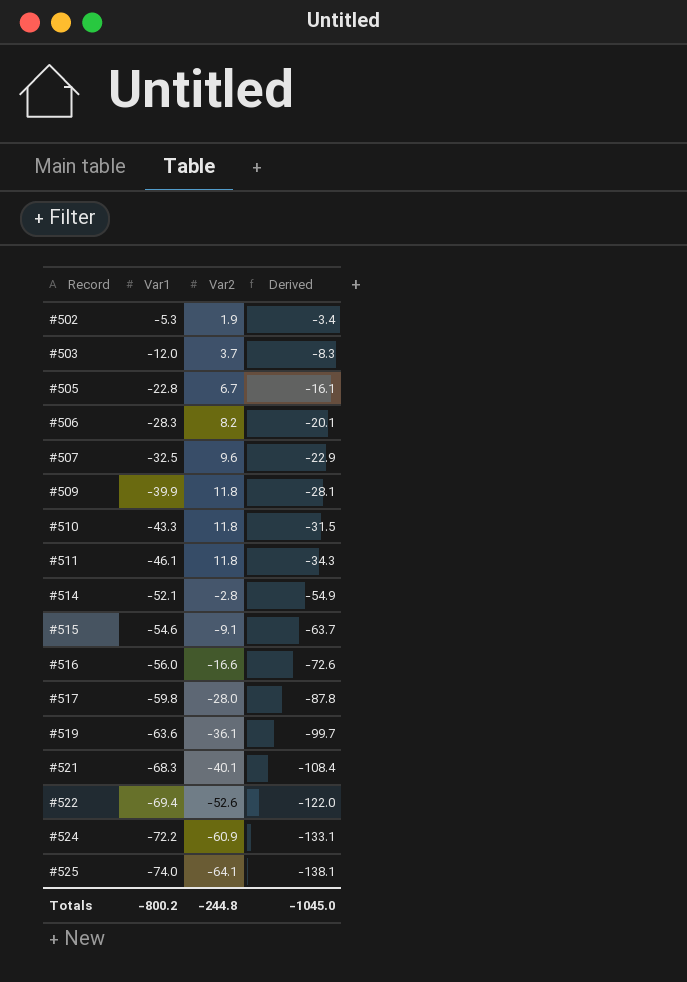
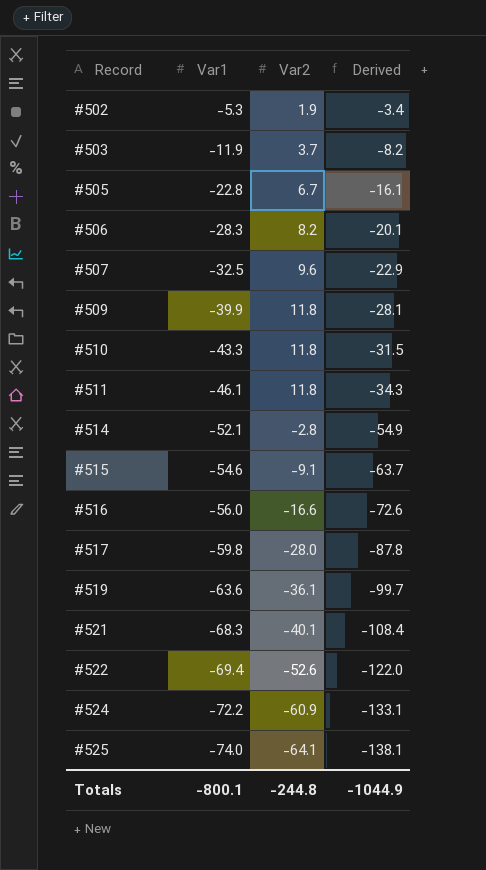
#503 | Var1: -12.0 -> -11.9
#503 | Derived: -8.3 -> -8.2
Totals | Var1: -800.2 -> -800.1
Totals | Derived: -1045.0 -> -1044.9

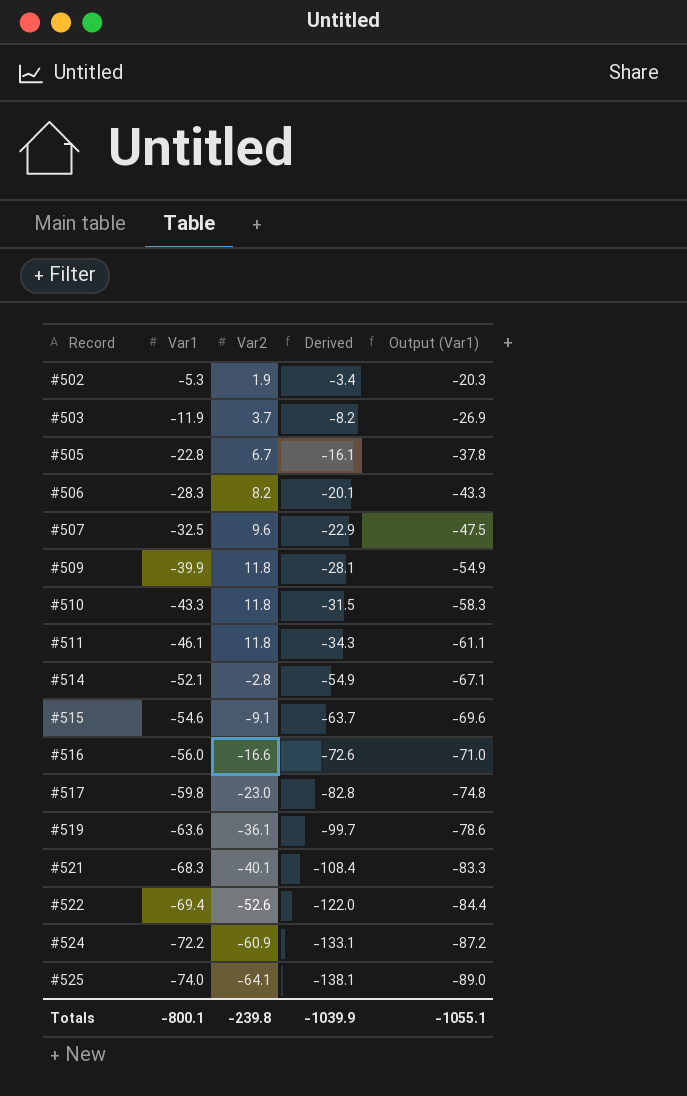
column Output (Var1) | formula: none -> [Var1] - 15
#517 | Var2: -28.0 -> -23.0
#517 | Derived: -87.8 -> -82.8
Totals | Var2: -244.8 -> -239.8
Totals | Derived: -1044.9 -> -1039.9

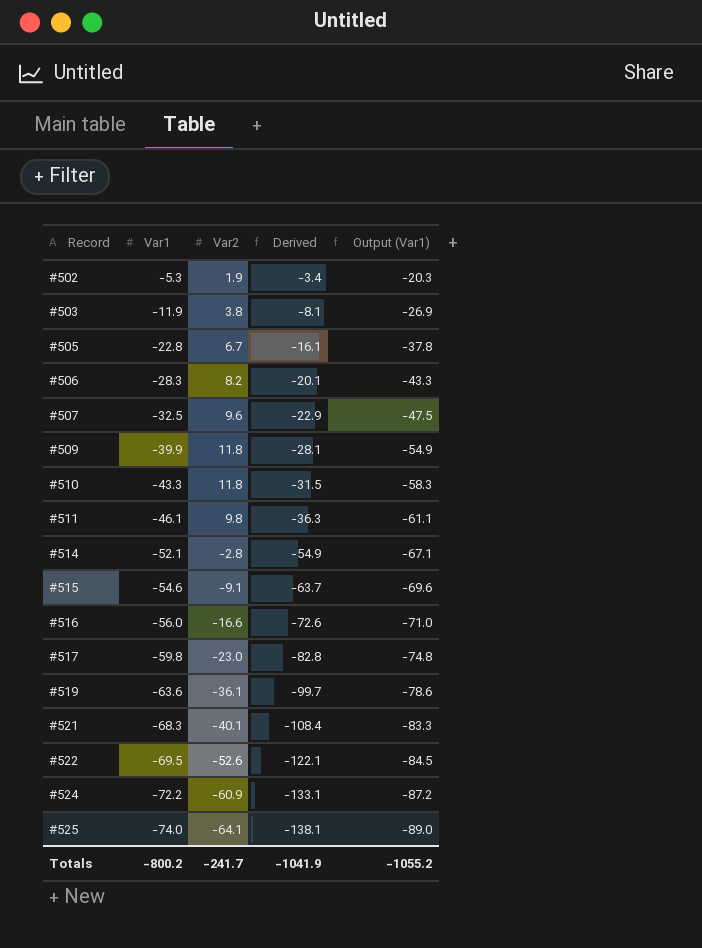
#503 | Var2: 3.7 -> 3.8
#503 | Derived: -8.2 -> -8.1
#511 | Var2: 11.8 -> 9.8
#511 | Derived: -34.3 -> -36.3
#522 | Var1: -69.4 -> -69.5
#522 | Derived: -122.0 -> -122.1
#522 | Output (Var1): -84.4 -> -84.5
Totals | Var1: -800.1 -> -800.2
Totals | Var2: -239.8 -> -241.7
Totals | Derived: -1039.9 -> -1041.9
Totals | Output (Var1): -1055.1 -> -1055.2

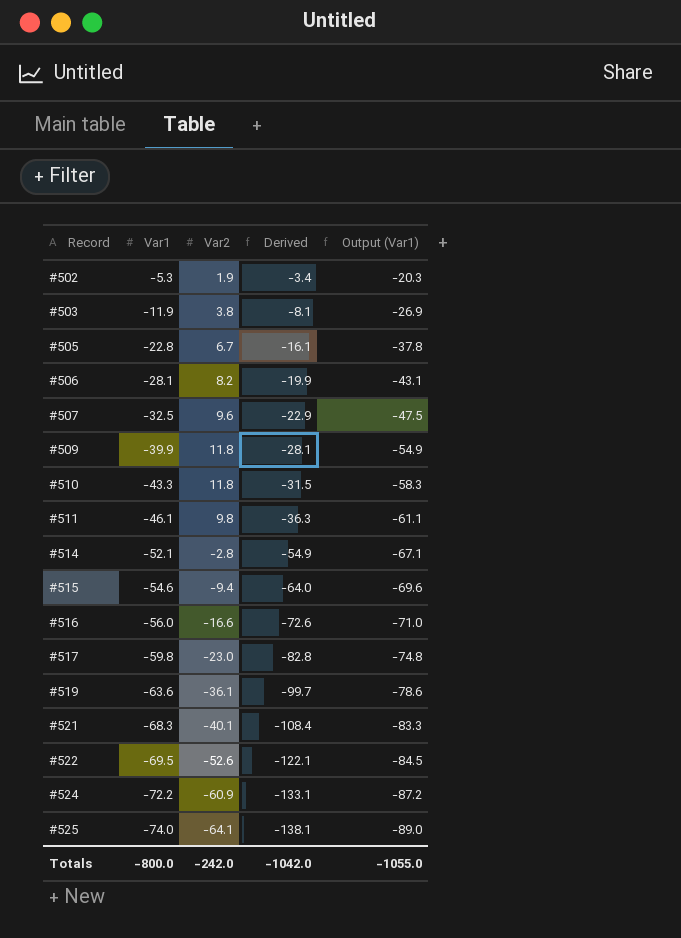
#506 | Var1: -28.3 -> -28.1
#506 | Derived: -20.1 -> -19.9
#506 | Output (Var1): -43.3 -> -43.1
#515 | Var2: -9.1 -> -9.4
#515 | Derived: -63.7 -> -64.0
Totals | Var1: -800.2 -> -800.0
Totals | Var2: -241.7 -> -242.0
Totals | Derived: -1041.9 -> -1042.0
Totals | Output (Var1): -1055.2 -> -1055.0

